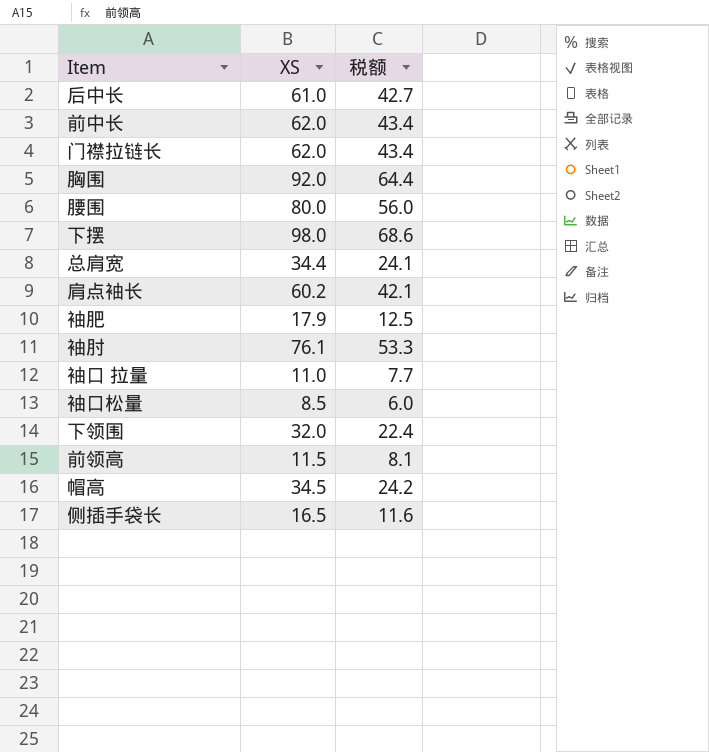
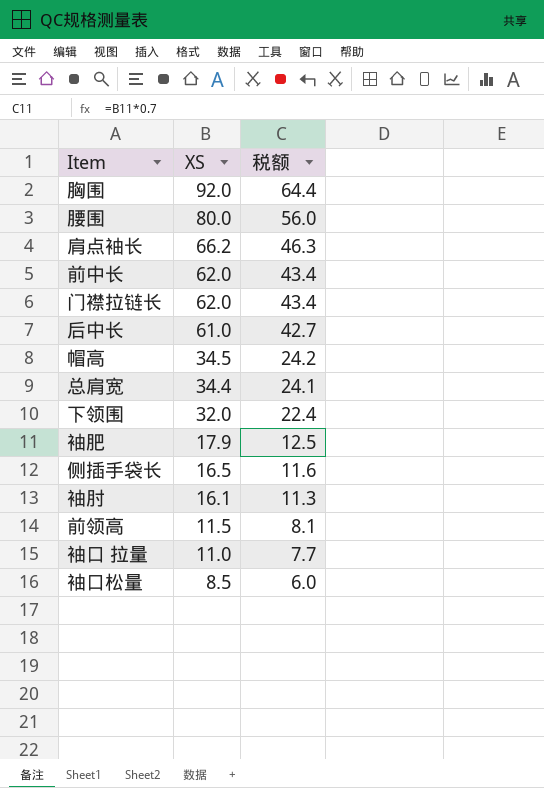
row order: none -> XS descending
row 下摆: 98.0 | 68.6 -> none
肩点袖长 | XS: 60.2 -> 66.2
肩点袖长 | 税额: 42.1 -> 46.3
袖肘 | XS: 76.1 -> 16.1
袖肘 | 税额: 53.3 -> 11.3

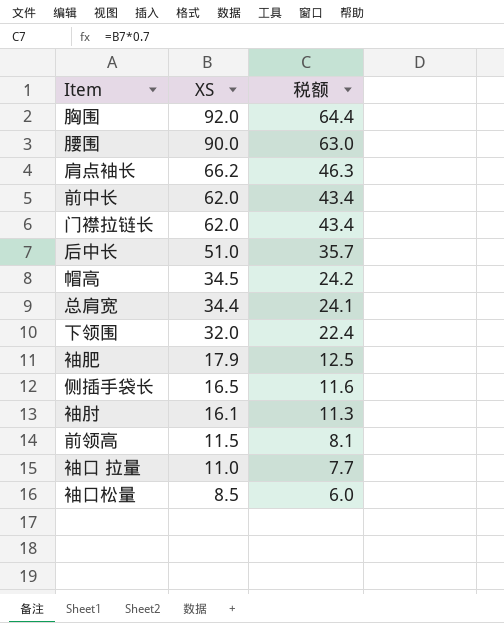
腰围 | XS: 80.0 -> 90.0
腰围 | 税额: 56.0 -> 63.0
后中长 | XS: 61.0 -> 51.0
后中长 | 税额: 42.7 -> 35.7

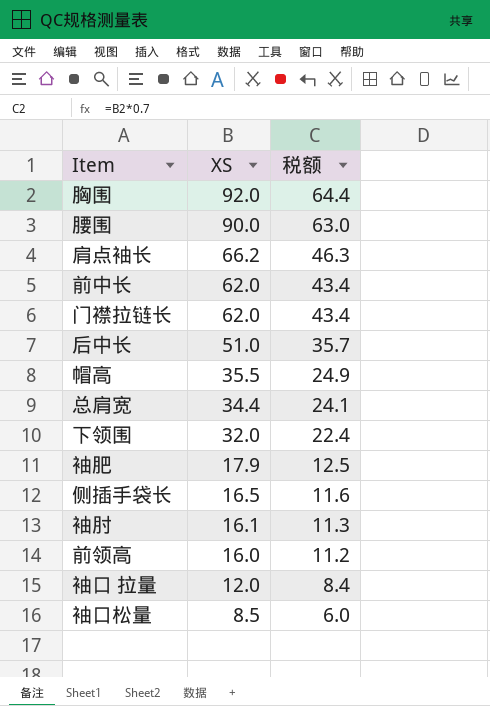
帽高 | XS: 34.5 -> 35.5
帽高 | 税额: 24.2 -> 24.9
前领高 | XS: 11.5 -> 16.0
前领高 | 税额: 8.1 -> 11.2
袖口 拉量 | XS: 11.0 -> 12.0
袖口 拉量 | 税额: 7.7 -> 8.4

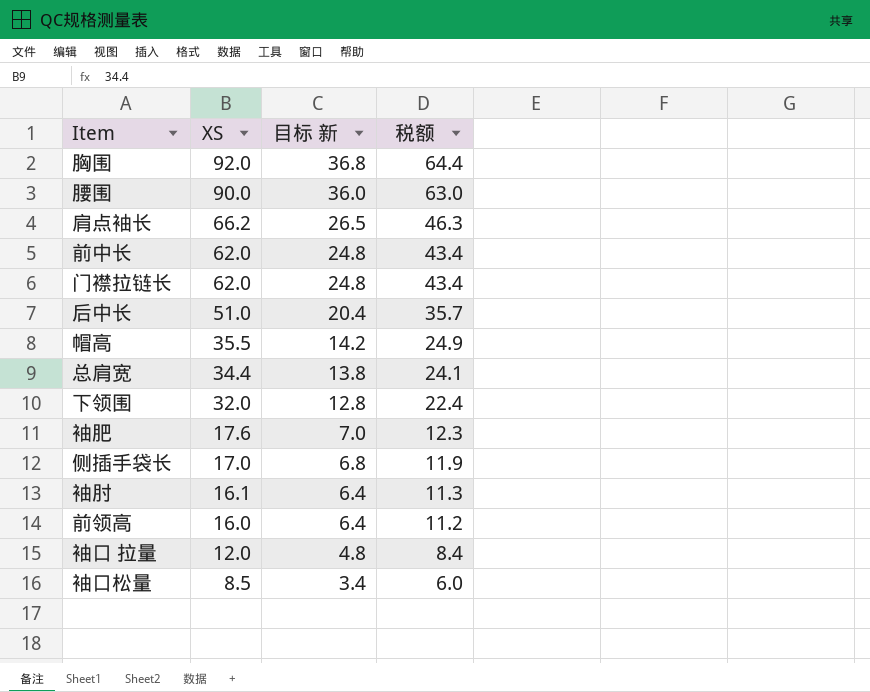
column 目标 新 | formula: none -> [XS] * 0.4
袖肥 | XS: 17.9 -> 17.6
袖肥 | 税额: 12.5 -> 12.3
侧插手袋长 | XS: 16.5 -> 17.0
侧插手袋长 | 税额: 11.6 -> 11.9

